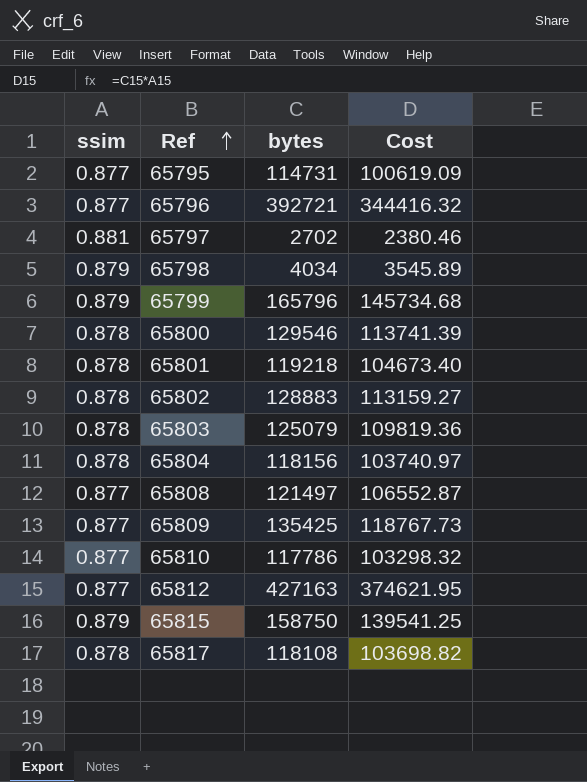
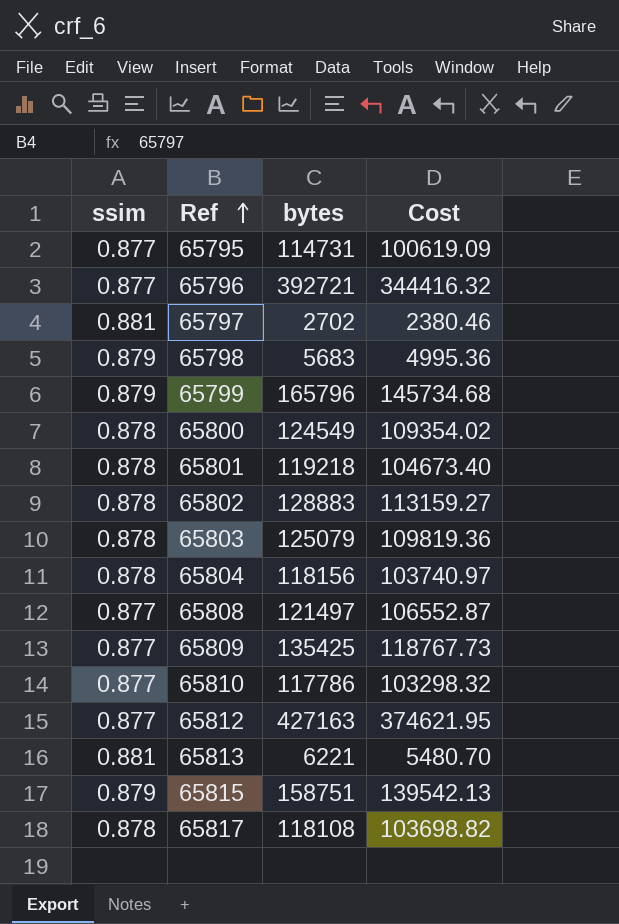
65798 | bytes: 4034 -> 5683
65798 | Cost: 3545.89 -> 4995.36
65800 | bytes: 129546 -> 124549
65800 | Cost: 113741.39 -> 109354.02
row 65813: none -> 0.881 | 6221 | 5480.70
65815 | bytes: 158750 -> 158751
65815 | Cost: 139541.25 -> 139542.13

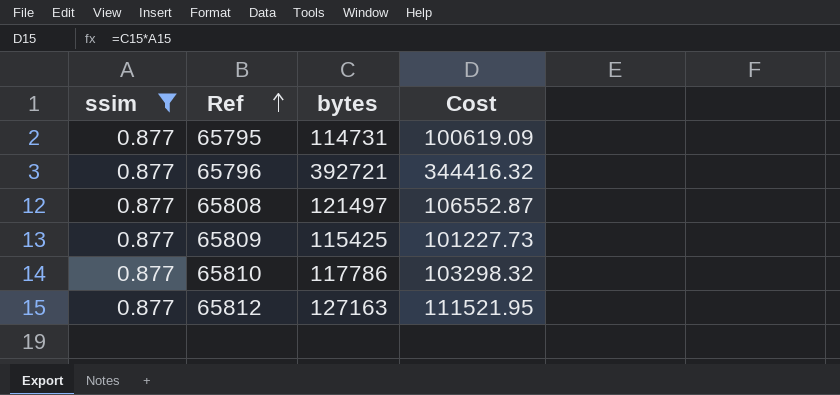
filter: none -> ssim = 0.877
65809 | bytes: 135425 -> 115425
65809 | Cost: 118767.73 -> 101227.73
65812 | bytes: 427163 -> 127163
65812 | Cost: 374621.95 -> 111521.95

